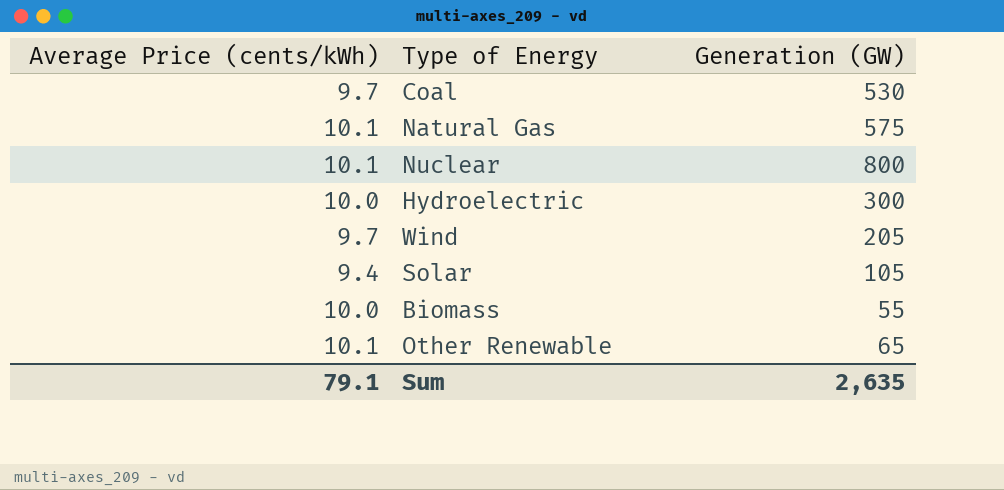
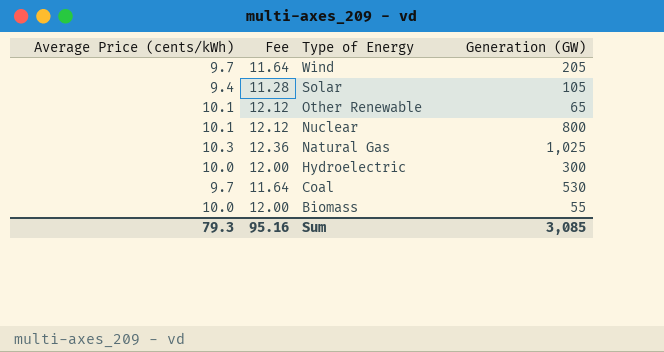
row order: none -> Type of Energy descending
column Fee | formula: none -> [Average Price (cents/kWh)] * 1.2
Natural Gas | Average Price (cents/kWh): 10.1 -> 10.3
Natural Gas | Generation (GW): 575 -> 1,025
Sum | Average Price (cents/kWh): 79.1 -> 79.3
Sum | Generation (GW): 2,635 -> 3,085

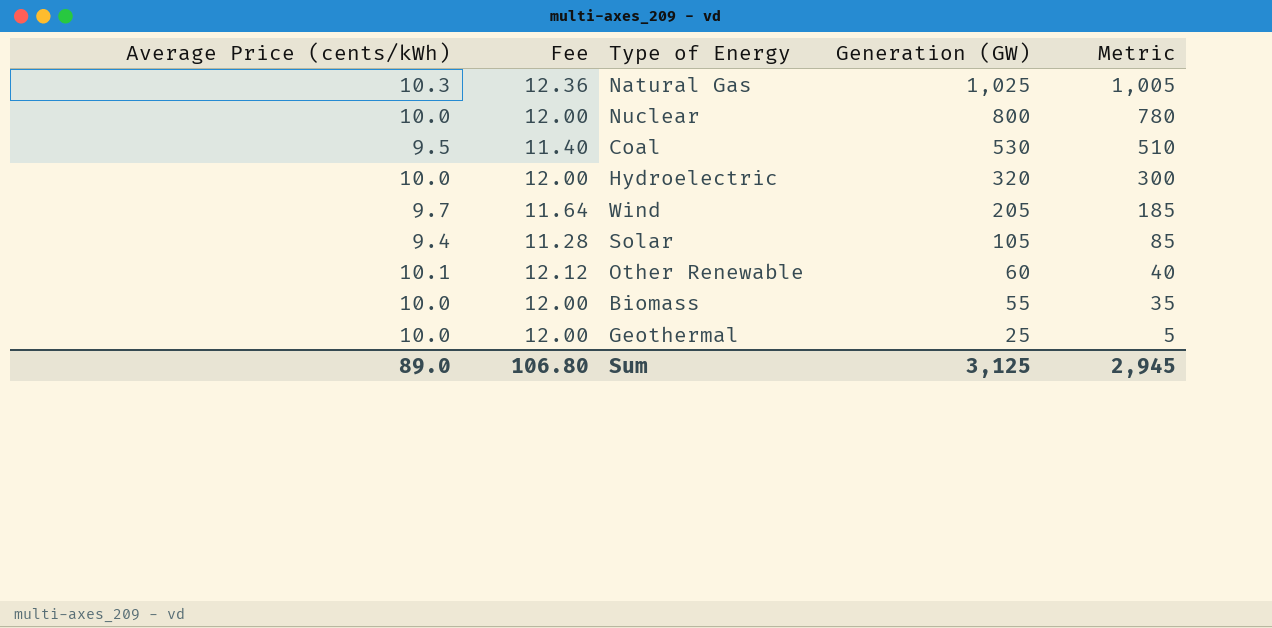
row order: Type of Energy descending -> Generation (GW) descending
column Metric | formula: none -> [Generation (GW)] - 20
Nuclear | Average Price (cents/kWh): 10.1 -> 10.0
Nuclear | Fee: 12.12 -> 12.00
Coal | Average Price (cents/kWh): 9.7 -> 9.5
Coal | Fee: 11.64 -> 11.40
Hydroelectric | Generation (GW): 300 -> 320
Other Renewable | Generation (GW): 65 -> 60
row Geothermal: none -> 10.0 | 12.00 | 25 | 5
Sum | Average Price (cents/kWh): 79.3 -> 89.0
Sum | Fee: 95.16 -> 106.80
Sum | Generation (GW): 3,085 -> 3,125

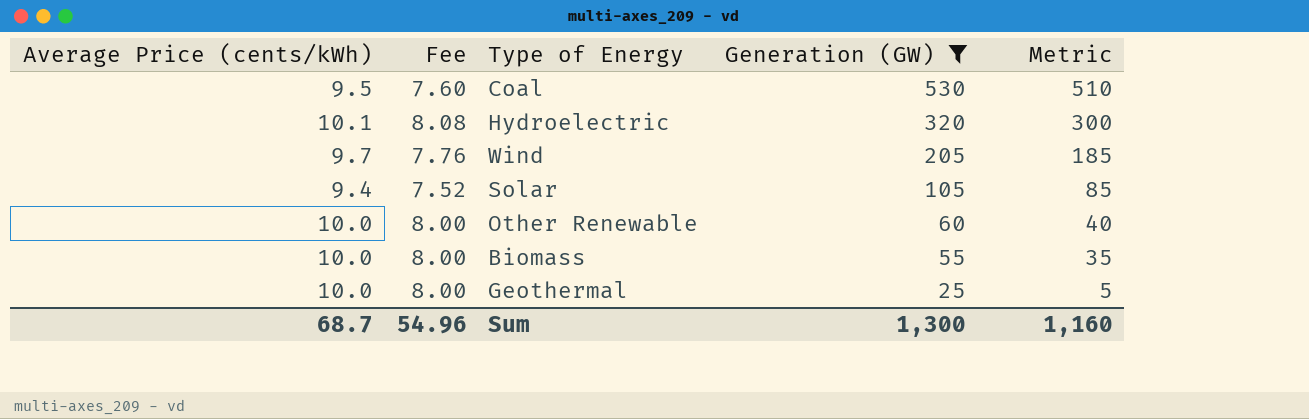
filter: none -> Generation (GW) <= 530
column Fee | formula: [Average Price (cents/kWh)] * 1.2 -> [Average Price (cents/kWh)] * 0.8
Hydroelectric | Average Price (cents/kWh): 10.0 -> 10.1
Other Renewable | Average Price (cents/kWh): 10.1 -> 10.0
Sum | Average Price (cents/kWh): 89.0 -> 68.7
Sum | Fee: 106.80 -> 54.96
Sum | Generation (GW): 3,125 -> 1,300
Sum | Metric: 2,945 -> 1,160

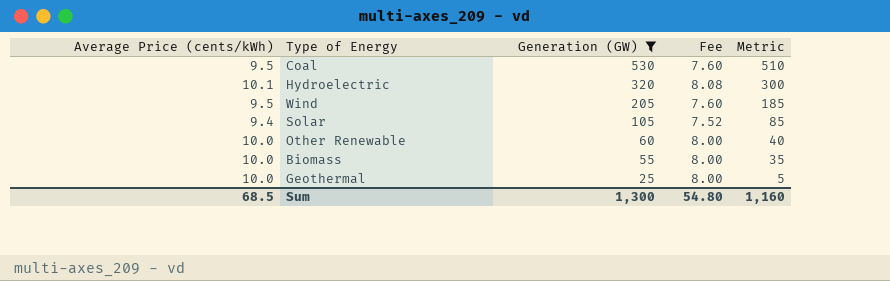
column Fee | position: 2 -> 4
Wind | Average Price (cents/kWh): 9.7 -> 9.5
Wind | Fee: 7.76 -> 7.60
Sum | Average Price (cents/kWh): 68.7 -> 68.5
Sum | Fee: 54.96 -> 54.80

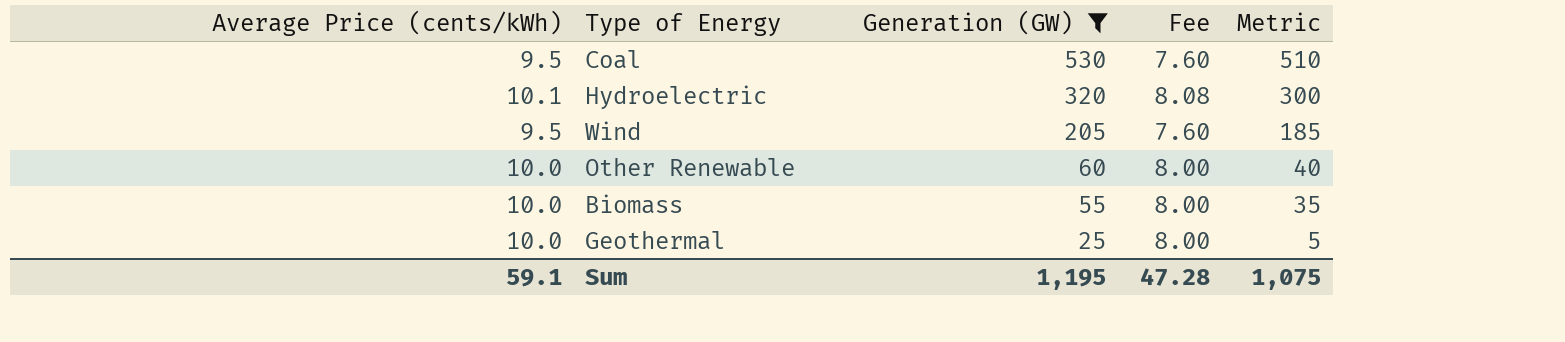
row Solar: 9.4 | 105 | 7.52 | 85 -> none
Sum | Average Price (cents/kWh): 68.5 -> 59.1
Sum | Generation (GW): 1,300 -> 1,195
Sum | Fee: 54.80 -> 47.28
Sum | Metric: 1,160 -> 1,075

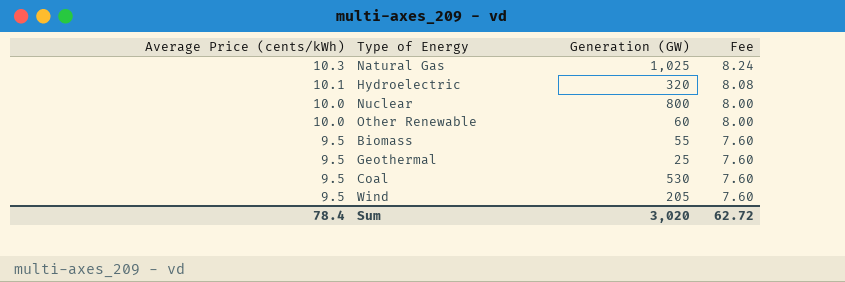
filter: Generation (GW) <= 530 -> none
row order: Generation (GW) descending -> Average Price (cents/kWh) descending
column Metric | formula: [Generation (GW)] - 20 -> none
Biomass | Average Price (cents/kWh): 10.0 -> 9.5
Biomass | Fee: 8.00 -> 7.60
Geothermal | Average Price (cents/kWh): 10.0 -> 9.5
Geothermal | Fee: 8.00 -> 7.60
Sum | Average Price (cents/kWh): 59.1 -> 78.4
Sum | Generation (GW): 1,195 -> 3,020
Sum | Fee: 47.28 -> 62.72

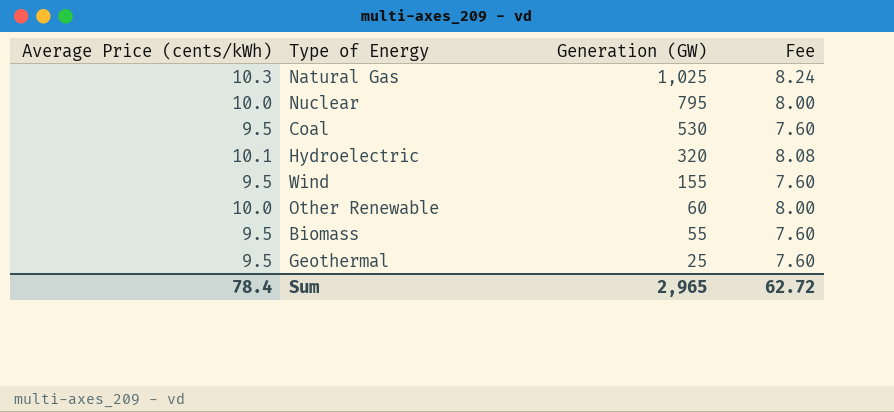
row order: Average Price (cents/kWh) descending -> Generation (GW) descending
Nuclear | Generation (GW): 800 -> 795
Wind | Generation (GW): 205 -> 155
Sum | Generation (GW): 3,020 -> 2,965

